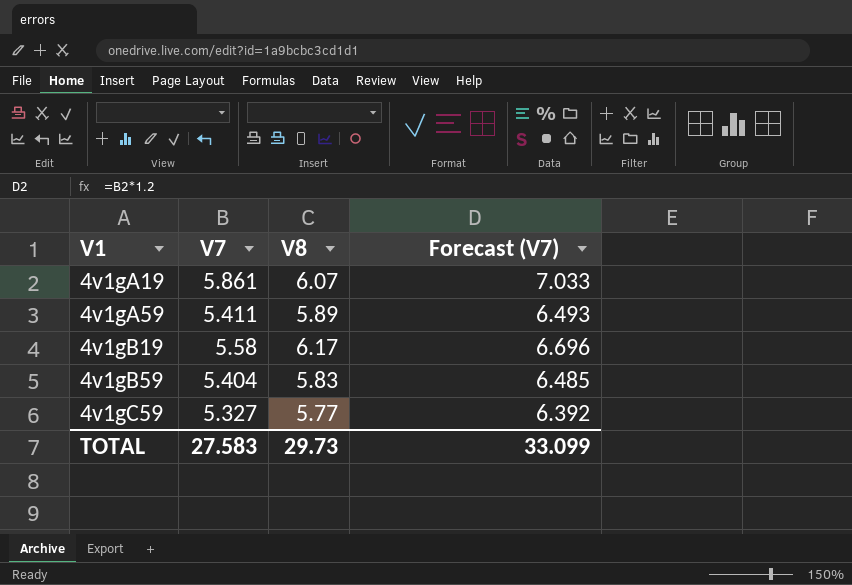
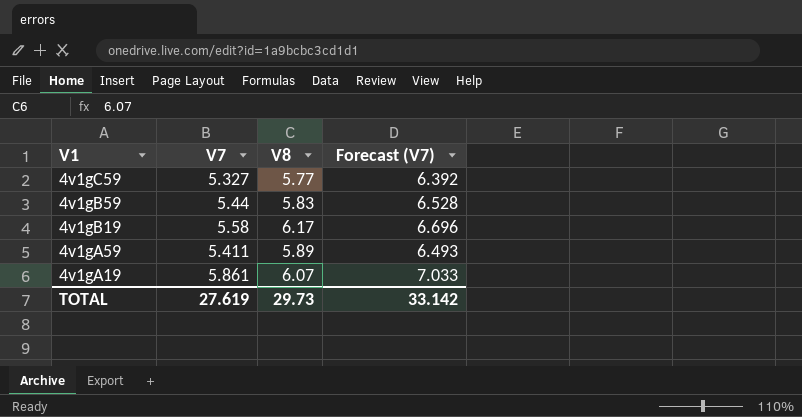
row order: V1 ascending -> V1 descending
4v1gB59 | V7: 5.404 -> 5.44
4v1gB59 | Forecast (V7): 6.485 -> 6.528
TOTAL | V7: 27.583 -> 27.619
TOTAL | Forecast (V7): 33.099 -> 33.142

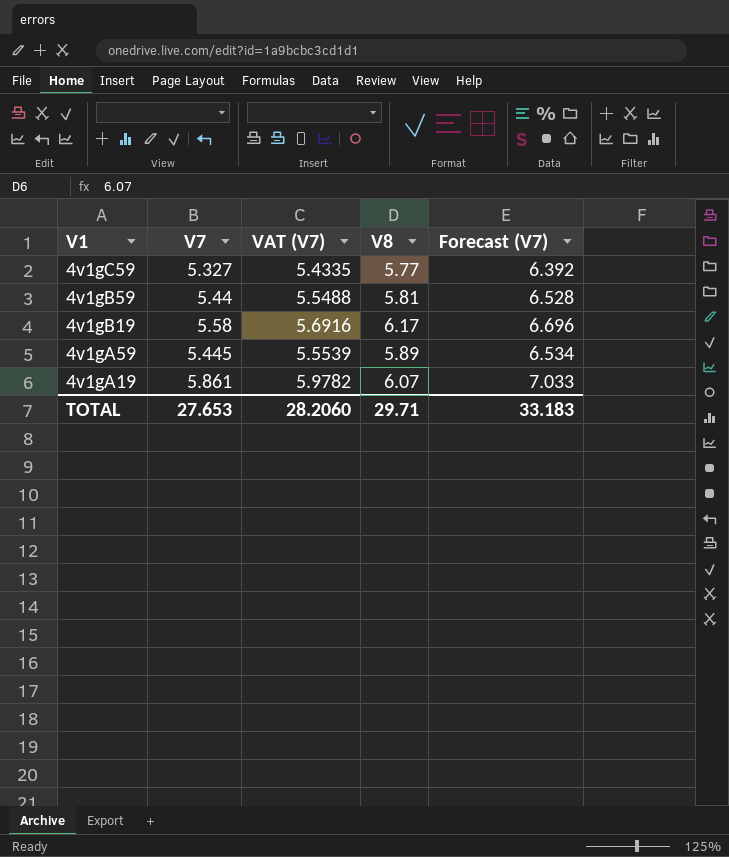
column VAT (V7) | formula: none -> [V7] * 1.02
4v1gB59 | V8: 5.83 -> 5.81
4v1gA59 | V7: 5.411 -> 5.445
4v1gA59 | Forecast (V7): 6.493 -> 6.534
TOTAL | V7: 27.619 -> 27.653
TOTAL | V8: 29.73 -> 29.71
TOTAL | Forecast (V7): 33.142 -> 33.183

